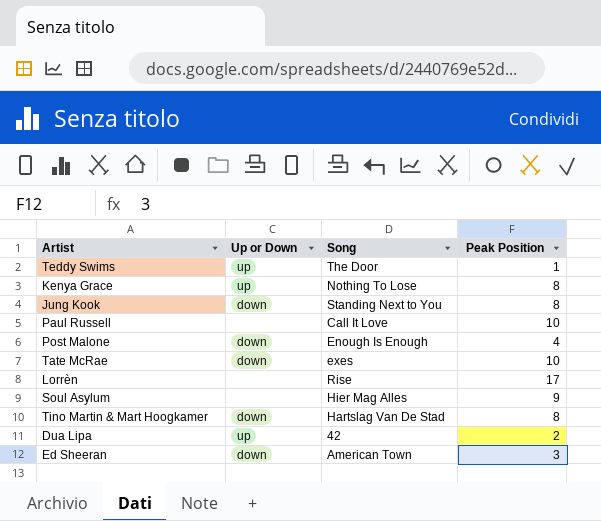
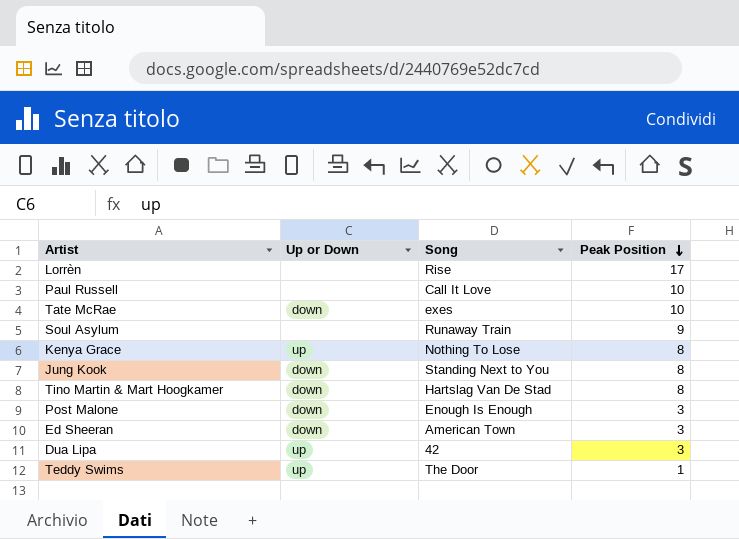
row order: none -> Peak Position descending
Soul Asylum | Song: Hier Mag Alles -> Runaway Train
Post Malone | Peak Position: 4 -> 3
Dua Lipa | Peak Position: 2 -> 3

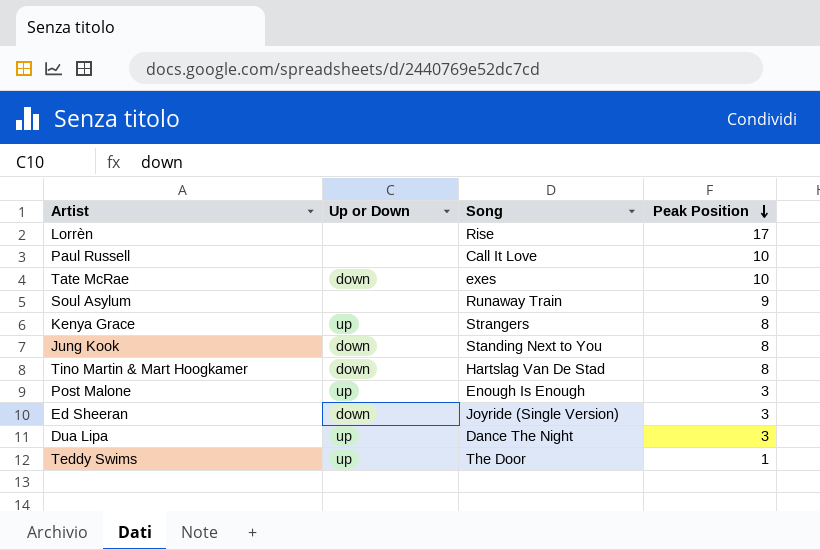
Kenya Grace | Song: Nothing To Lose -> Strangers
Post Malone | Up or Down: down -> up
Ed Sheeran | Song: American Town -> Joyride (Single Version)
Dua Lipa | Song: 42 -> Dance The Night

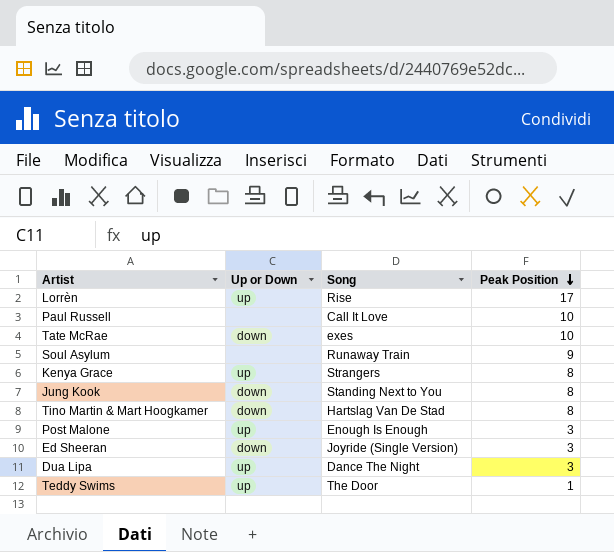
Lorrèn | Up or Down: none -> up

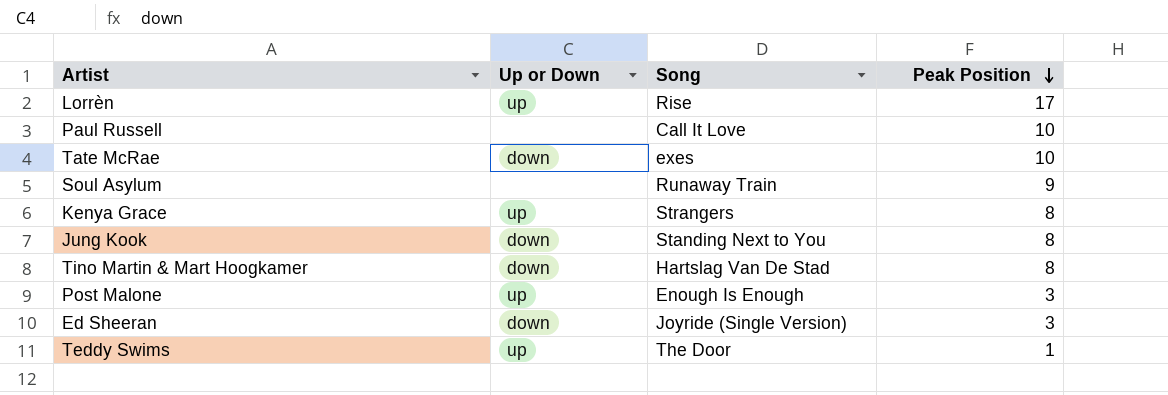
row Dua Lipa: up | Dance The Night | 3 -> none

